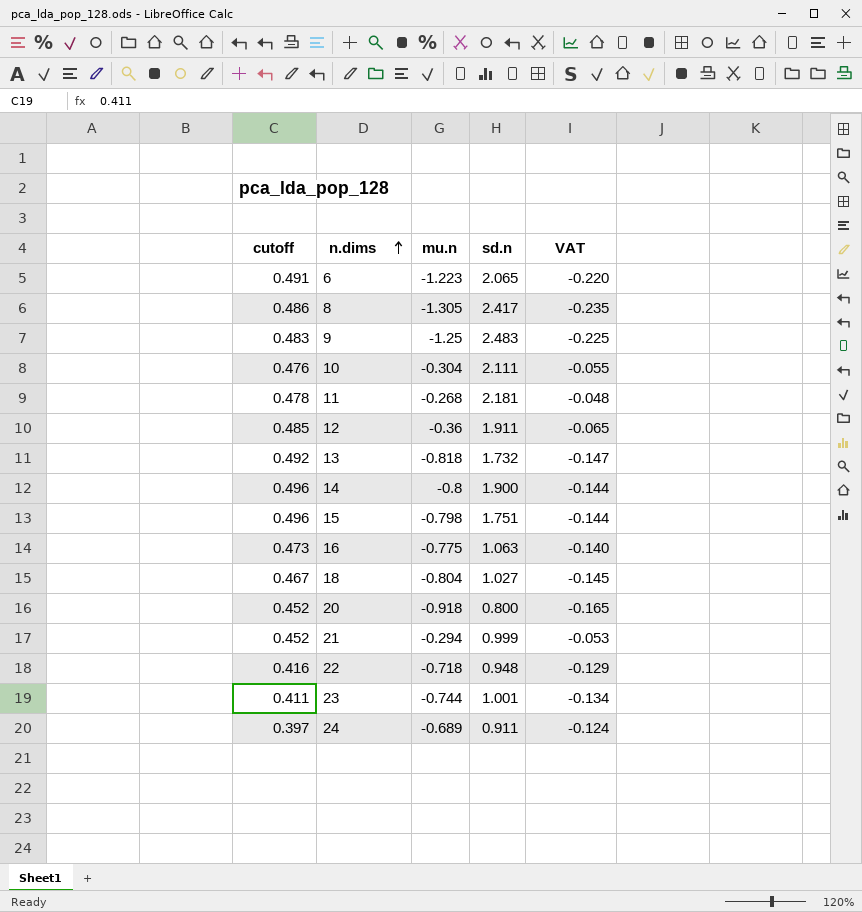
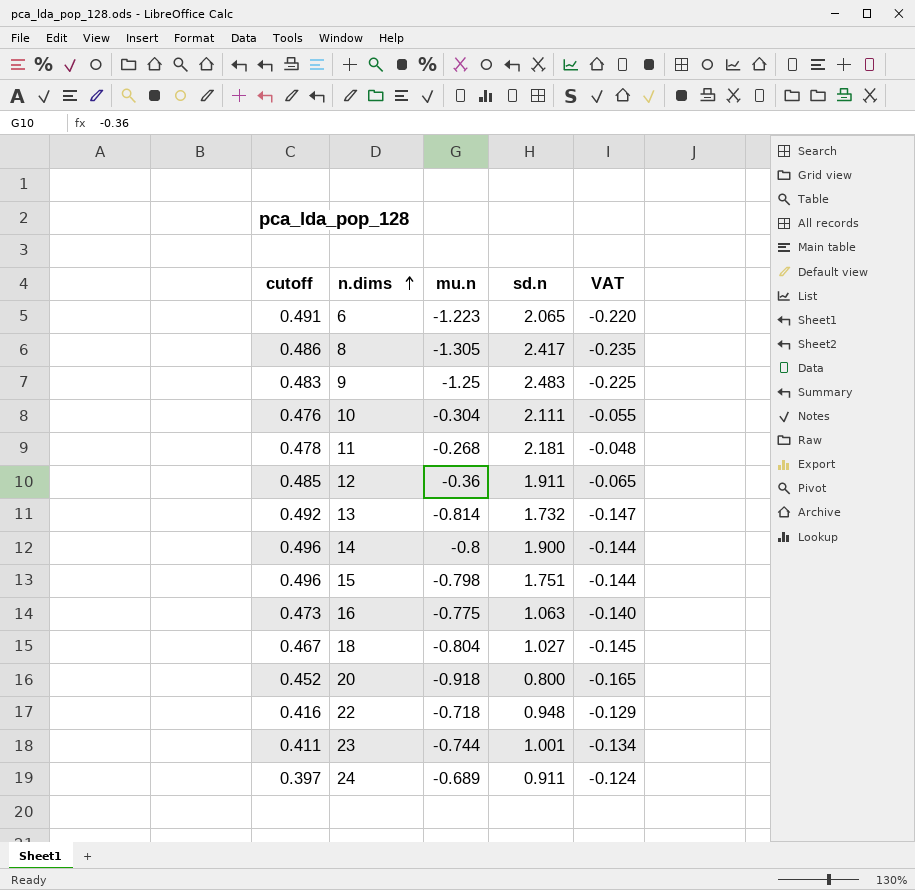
row 21: 0.452 | -0.294 | 0.999 | -0.053 -> none
13 | mu.n: -0.818 -> -0.814

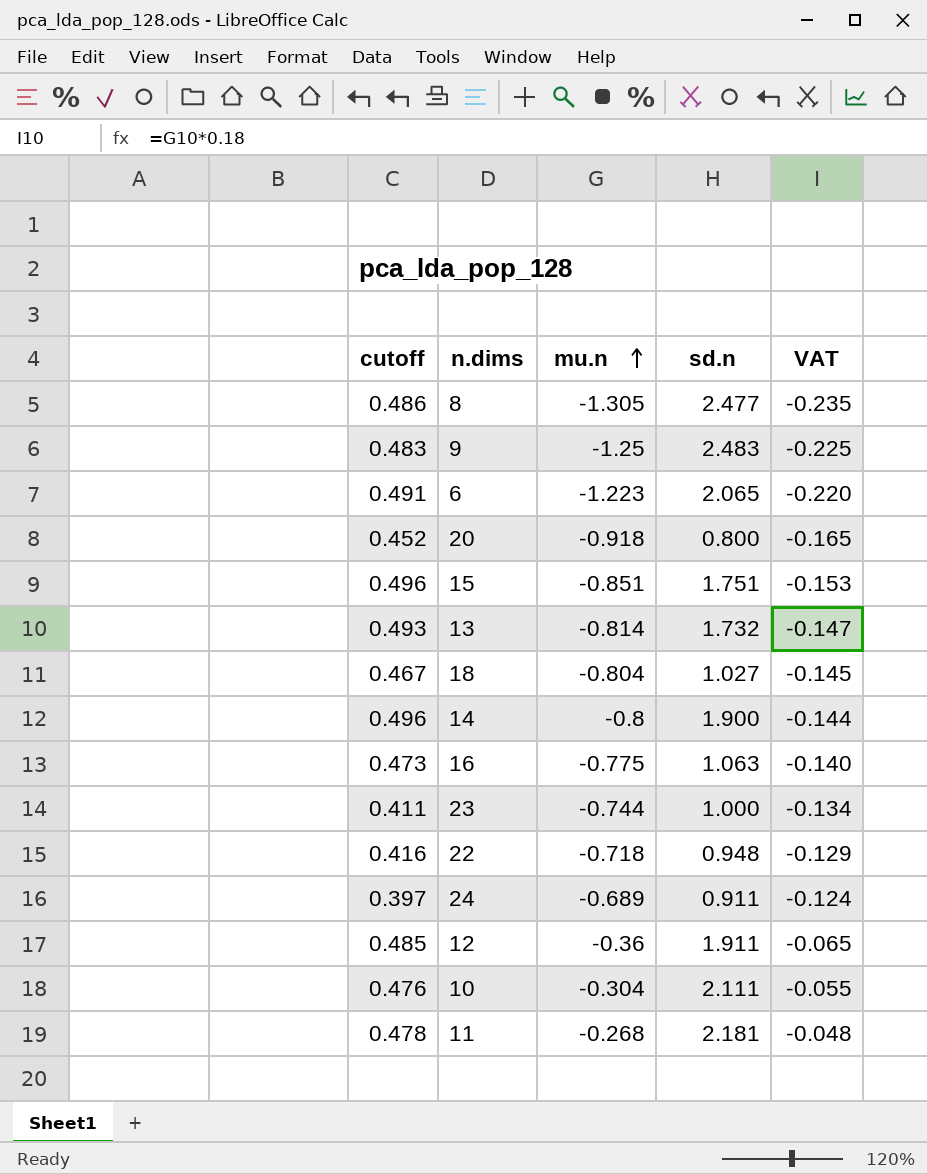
row order: n.dims ascending -> mu.n ascending
8 | sd.n: 2.417 -> 2.477
15 | mu.n: -0.798 -> -0.851
15 | VAT: -0.144 -> -0.153
13 | cutoff: 0.492 -> 0.493
23 | sd.n: 1.001 -> 1.000

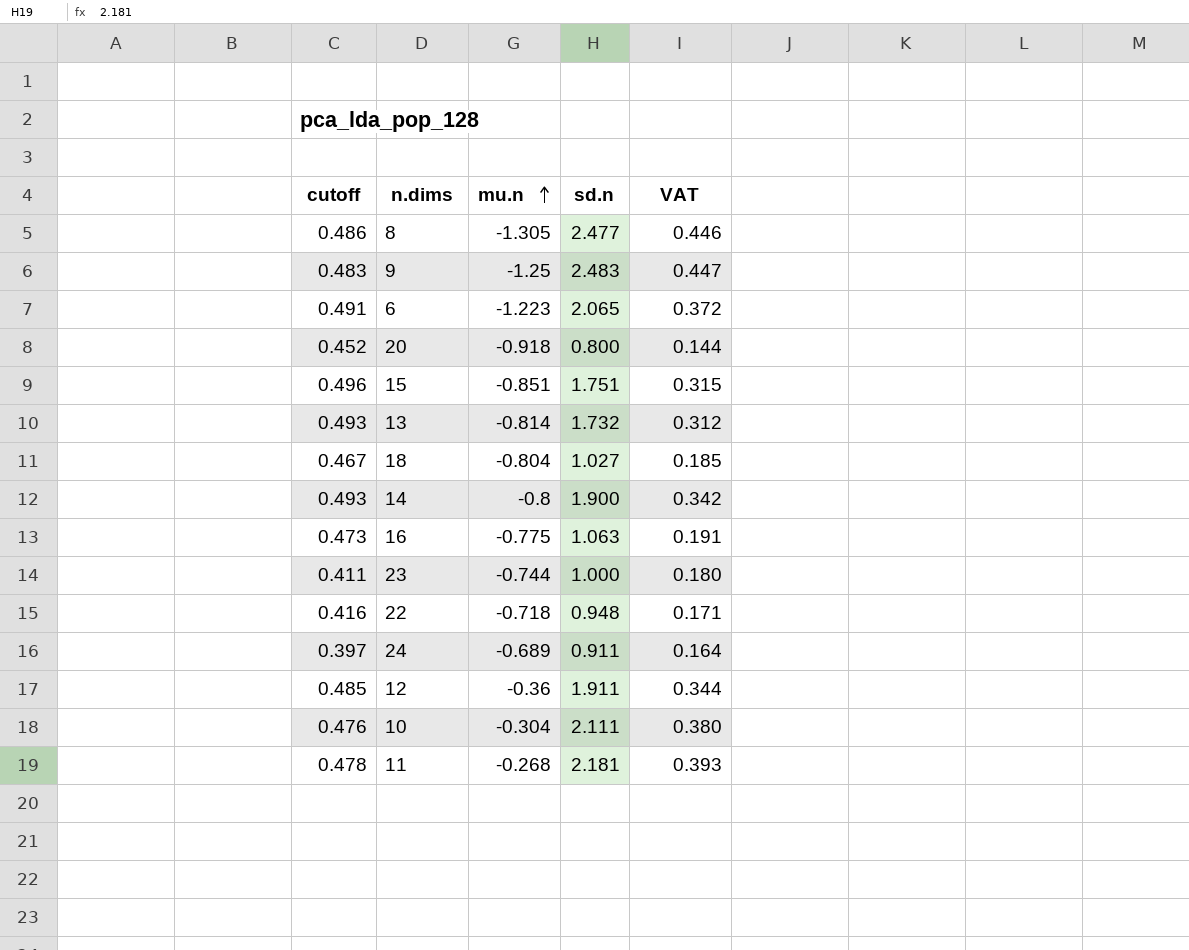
column VAT | formula: [mu.n] * 0.18 -> [sd.n] * 0.18
14 | cutoff: 0.496 -> 0.493

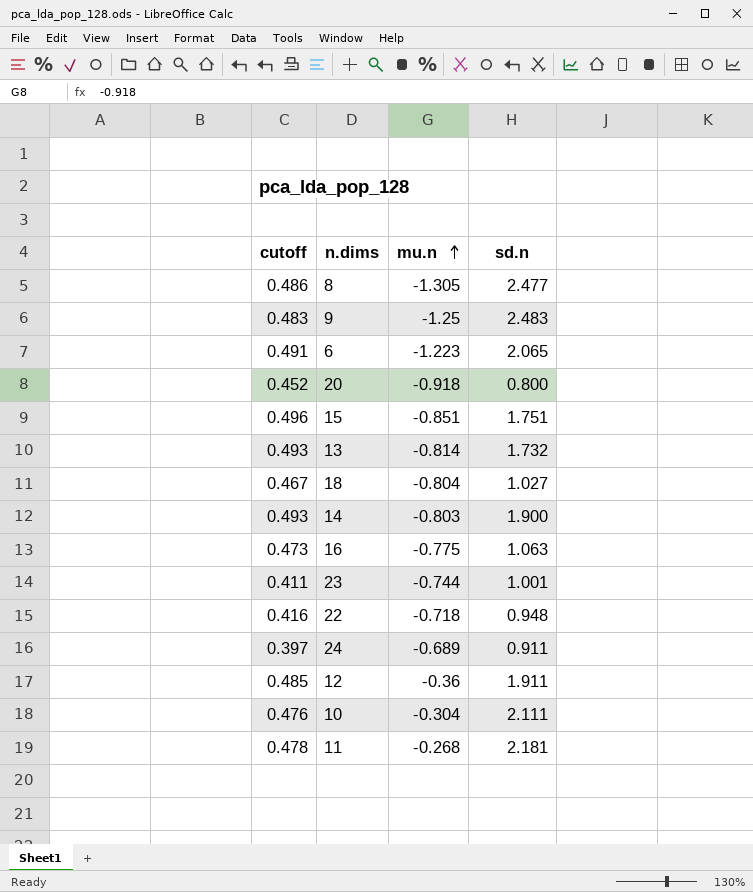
column VAT | formula: [sd.n] * 0.18 -> none
14 | mu.n: -0.8 -> -0.803
23 | sd.n: 1.000 -> 1.001

